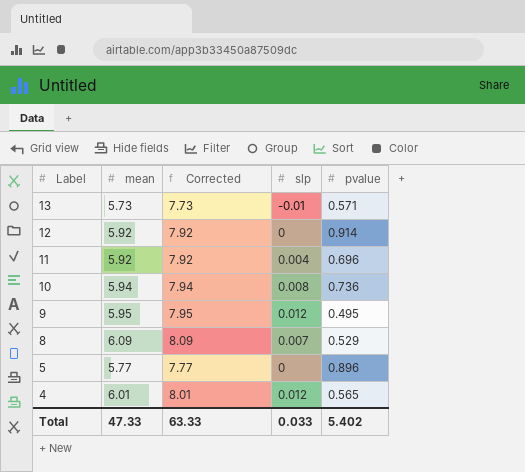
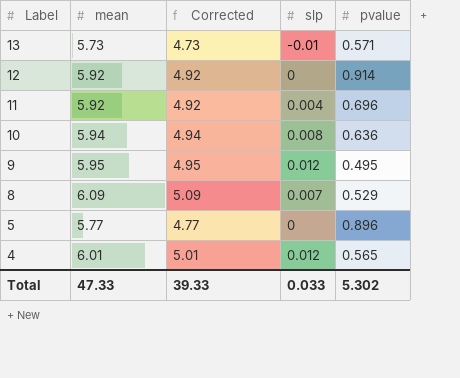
column Corrected | formula: [mean] + 2 -> [mean] - 1
10 | pvalue: 0.736 -> 0.636
Total | Corrected: 63.33 -> 39.33
Total | pvalue: 5.402 -> 5.302

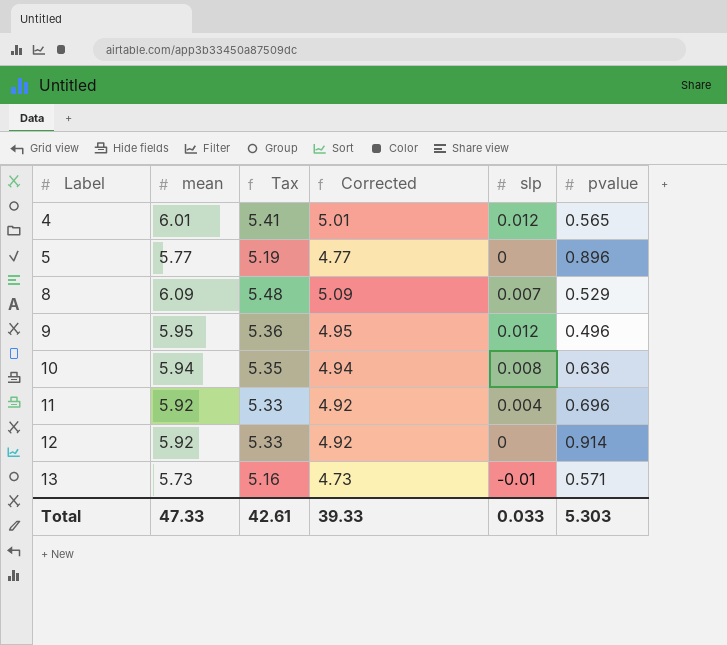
row order: Label descending -> Label ascending
column Tax | formula: none -> [mean] * 0.9
9 | pvalue: 0.495 -> 0.496
Total | pvalue: 5.302 -> 5.303

